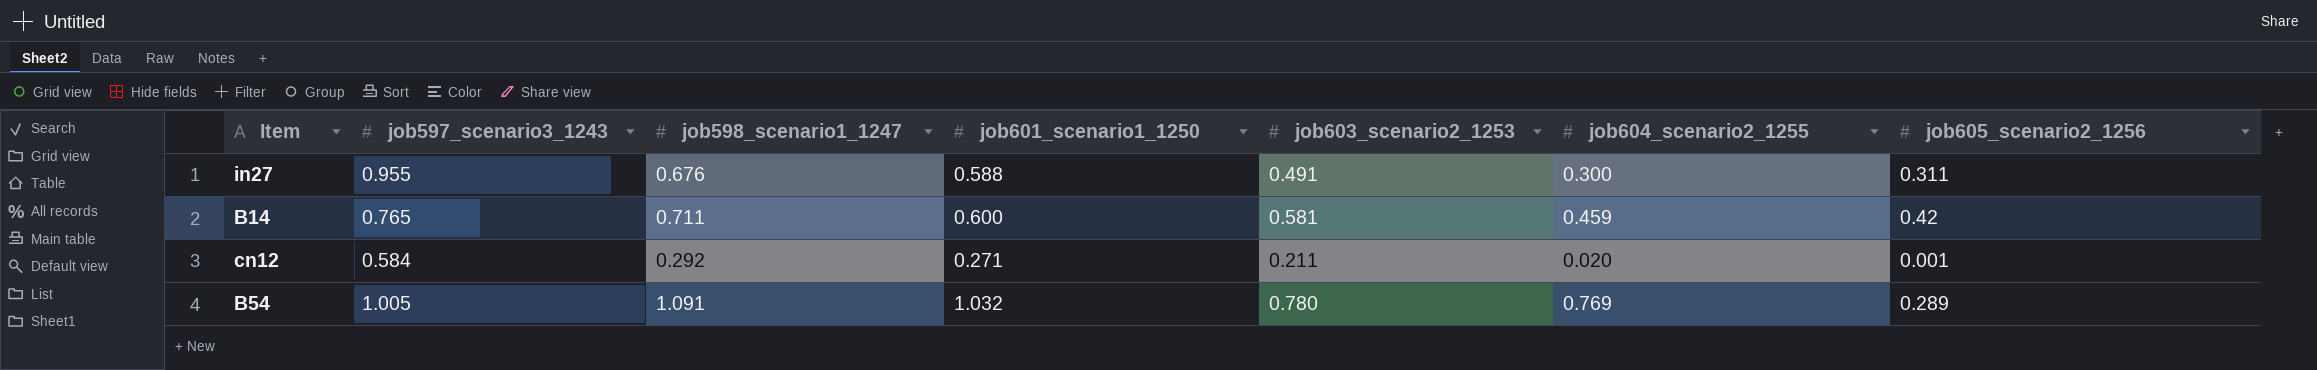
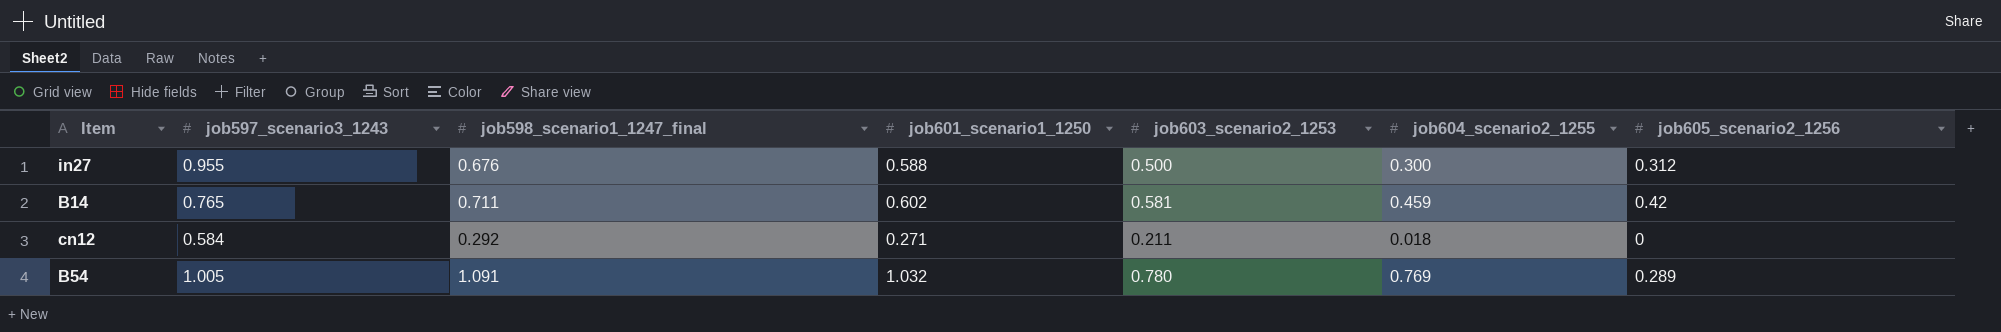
column name: job598_scenario1_1247 -> job598_scenario1_1247_final
in27 | job603_scenario2_1253: 0.491 -> 0.500
in27 | job605_scenario2_1256: 0.311 -> 0.312
B14 | job601_scenario1_1250: 0.600 -> 0.602
cn12 | job604_scenario2_1255: 0.020 -> 0.018
cn12 | job605_scenario2_1256: 0.001 -> 0

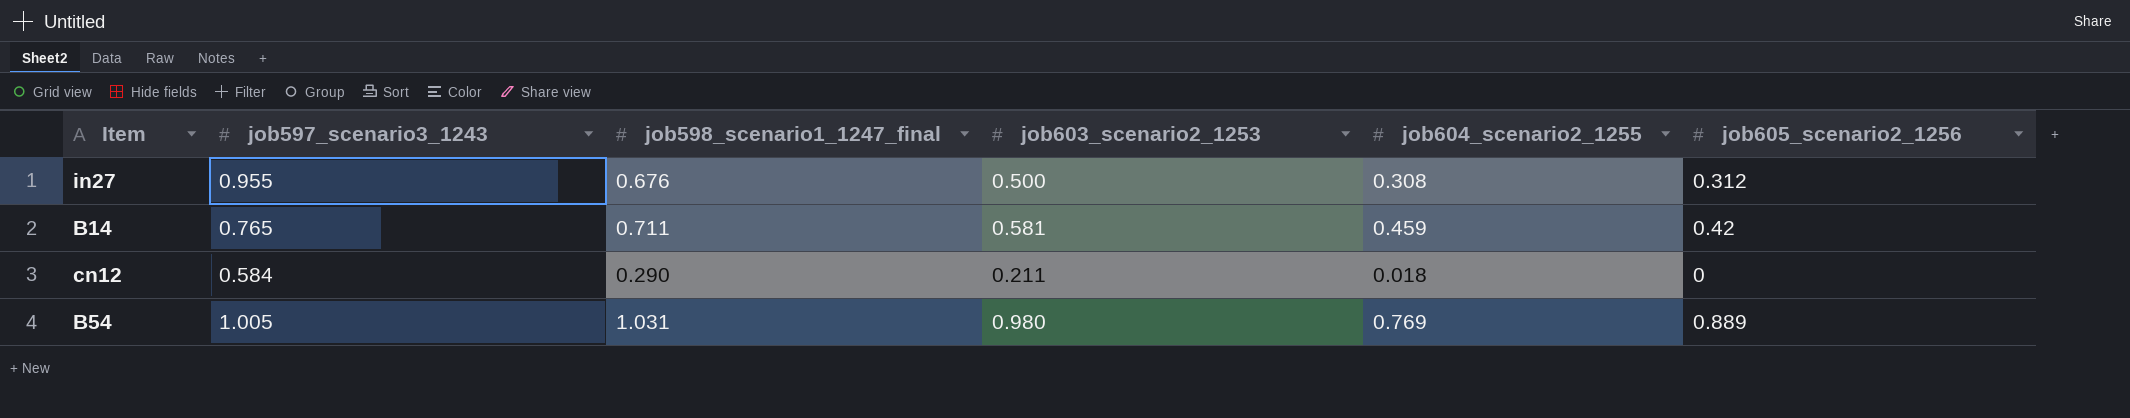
column job601_scenario1_1250 | position: 4 -> none
in27 | job604_scenario2_1255: 0.300 -> 0.308
cn12 | job598_scenario1_1247_final: 0.292 -> 0.290
B54 | job598_scenario1_1247_final: 1.091 -> 1.031
B54 | job603_scenario2_1253: 0.780 -> 0.980
B54 | job605_scenario2_1256: 0.289 -> 0.889

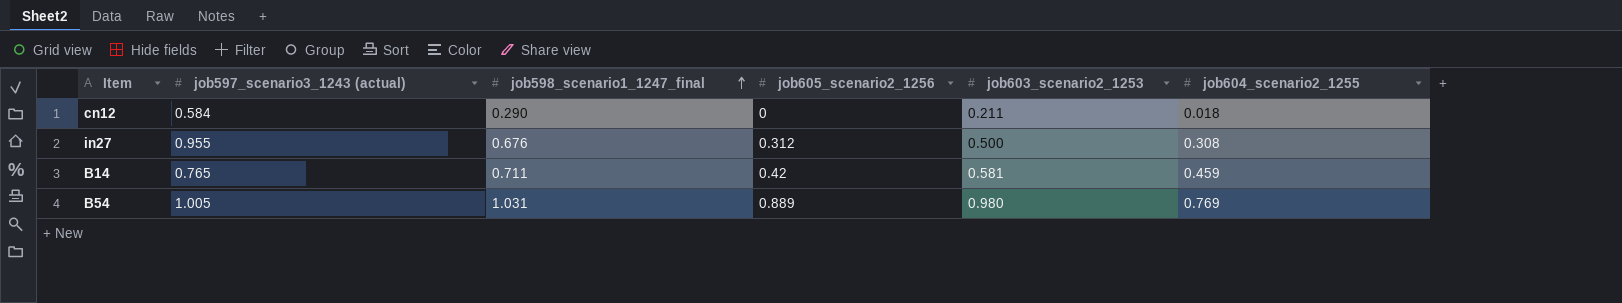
row order: none -> job598_scenario1_1247_final ascending
column name: job597_scenario3_1243 -> job597_scenario3_1243 (actual)
column job605_scenario2_1256 | position: 6 -> 4

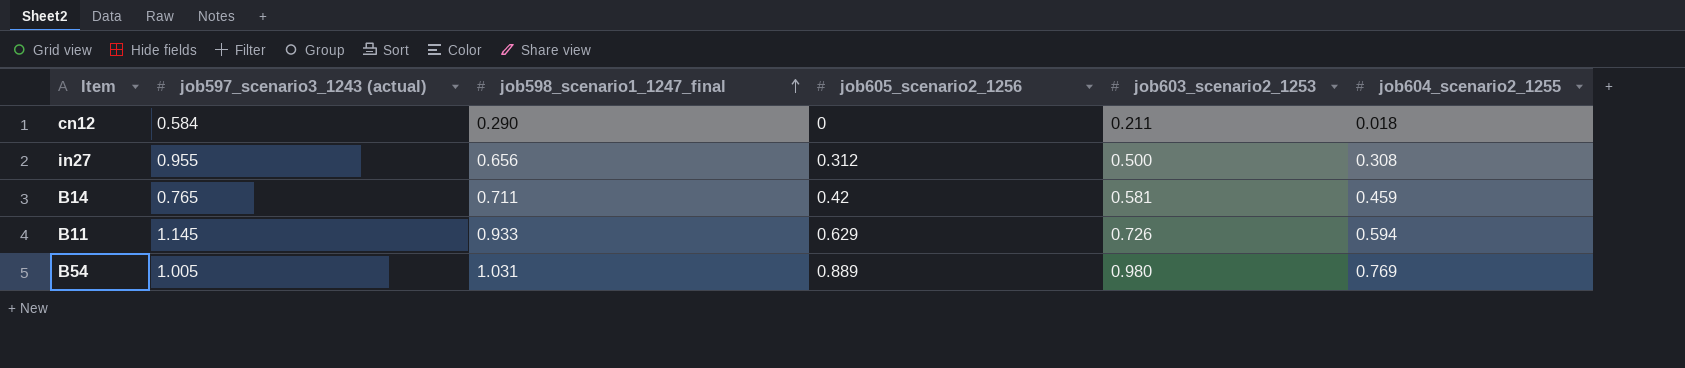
in27 | job598_scenario1_1247_final: 0.676 -> 0.656
row B11: none -> 1.145 | 0.933 | 0.629 | 0.726 | 0.594

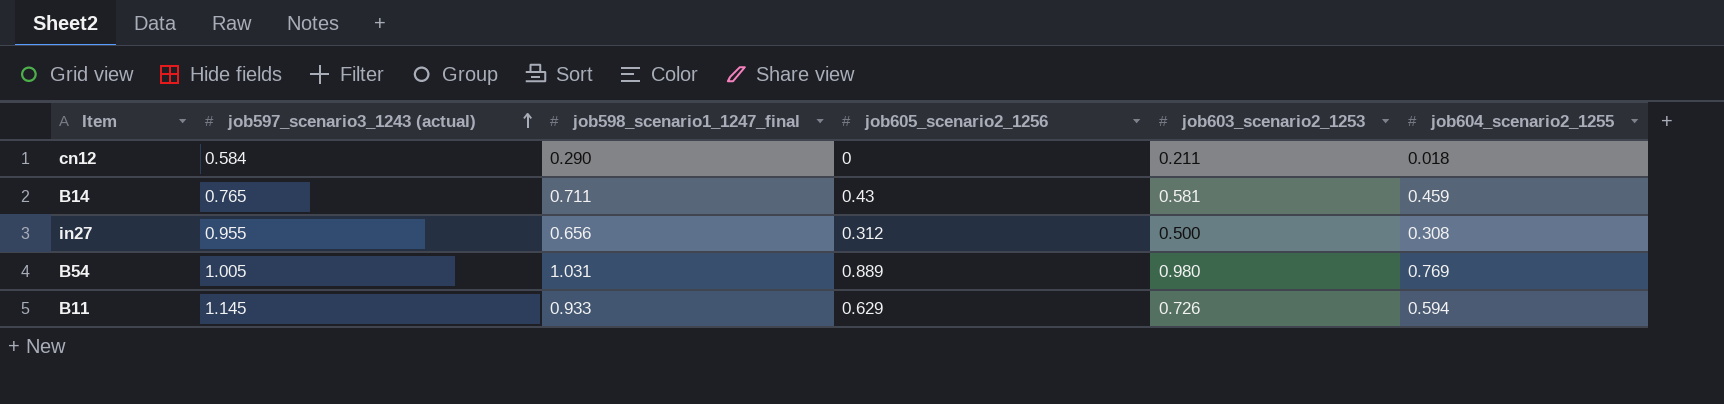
row order: job598_scenario1_1247_final ascending -> job597_scenario3_1243 (actual) ascending
B14 | job605_scenario2_1256: 0.42 -> 0.43

